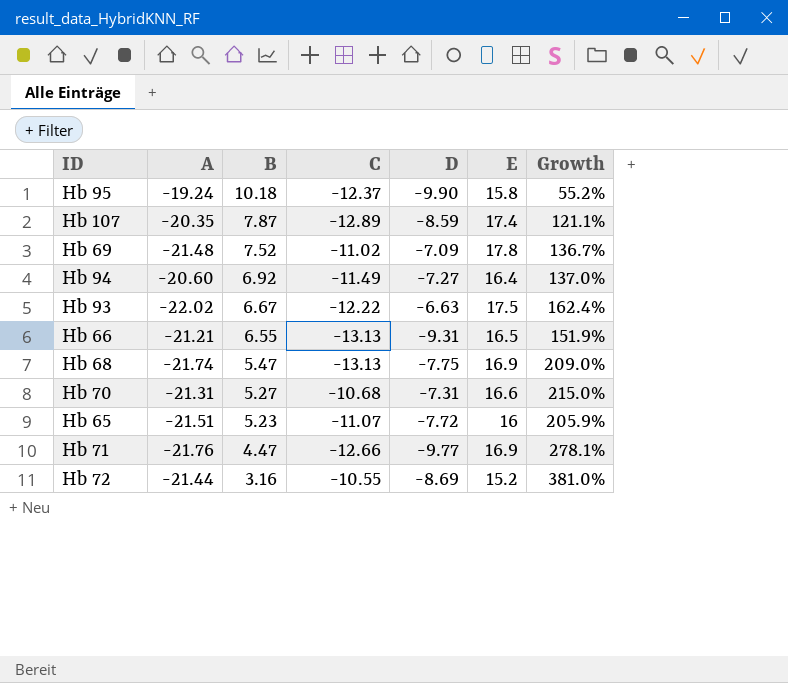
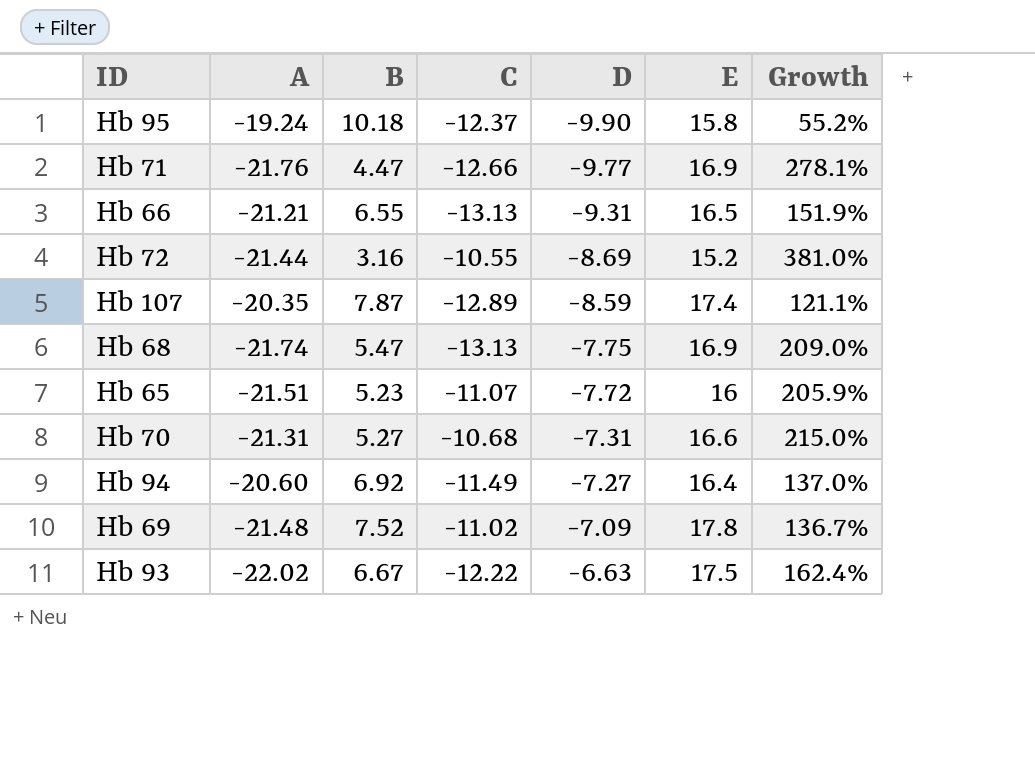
row order: B descending -> D ascending

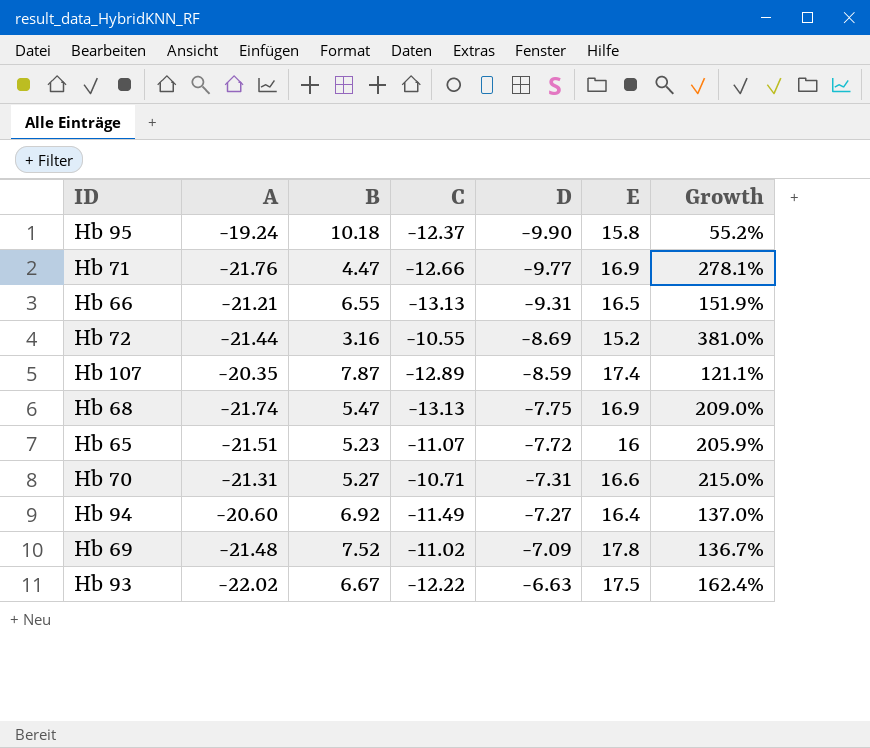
Hb 70 | C: -10.68 -> -10.71

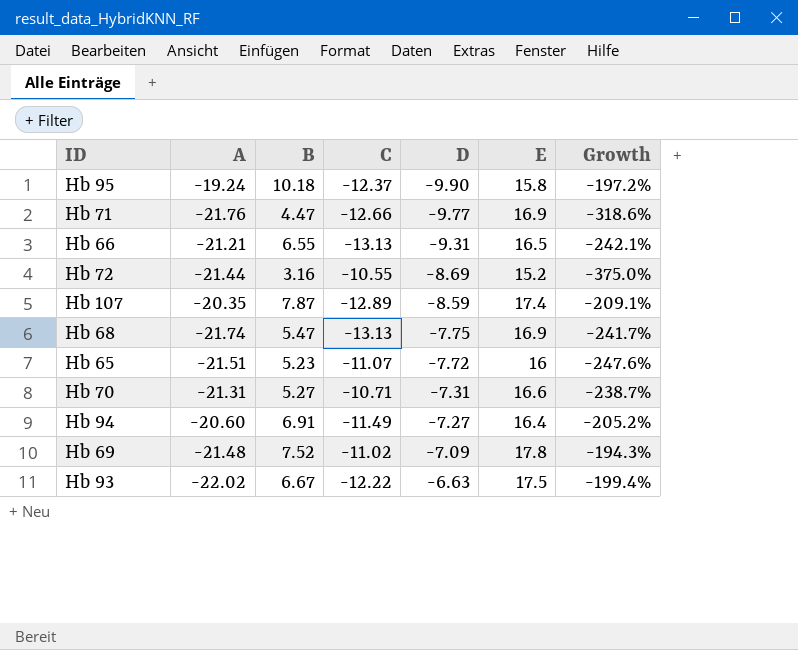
column Growth | formula: ([E] - [B]) / [B] -> ([D] - [B]) / [B]
Hb 94 | B: 6.92 -> 6.91

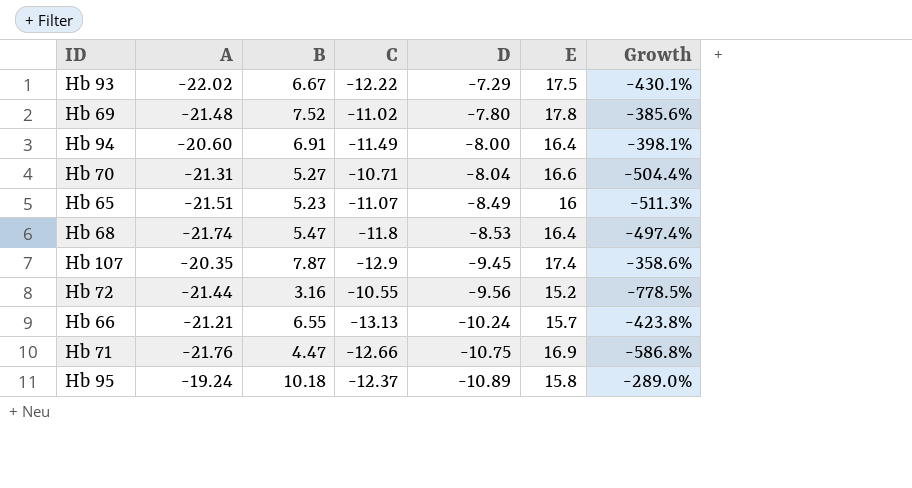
row order: D ascending -> D descending
column Growth | formula: ([D] - [B]) / [B] -> ([A] - [B]) / [B]
Hb 93 | D: -6.63 -> -7.29
Hb 69 | D: -7.09 -> -7.80
Hb 94 | D: -7.27 -> -8.00
Hb 70 | D: -7.31 -> -8.04
Hb 65 | D: -7.72 -> -8.49
Hb 68 | C: -13.13 -> -11.8
Hb 68 | D: -7.75 -> -8.53
Hb 68 | E: 16.9 -> 16.4
Hb 107 | C: -12.89 -> -12.9
Hb 107 | D: -8.59 -> -9.45
Hb 72 | D: -8.69 -> -9.56
Hb 66 | D: -9.31 -> -10.24
Hb 66 | E: 16.5 -> 15.7
Hb 71 | D: -9.77 -> -10.75
Hb 95 | D: -9.90 -> -10.89

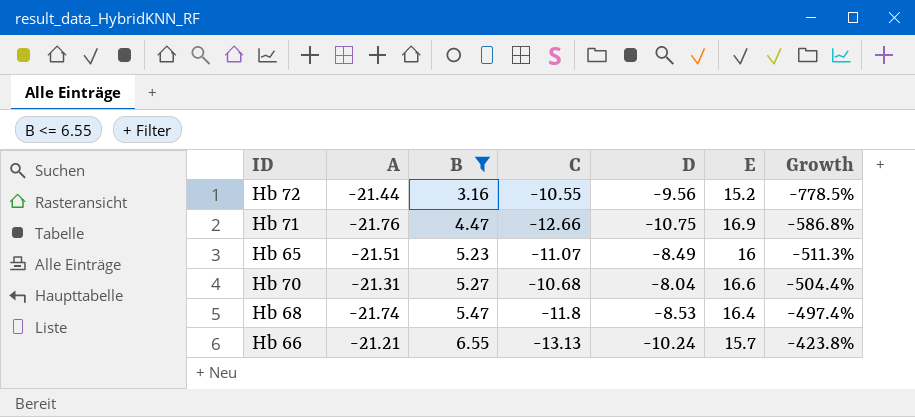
filter: none -> B <= 6.55
row order: D descending -> B ascending
Hb 70 | C: -10.71 -> -10.68

